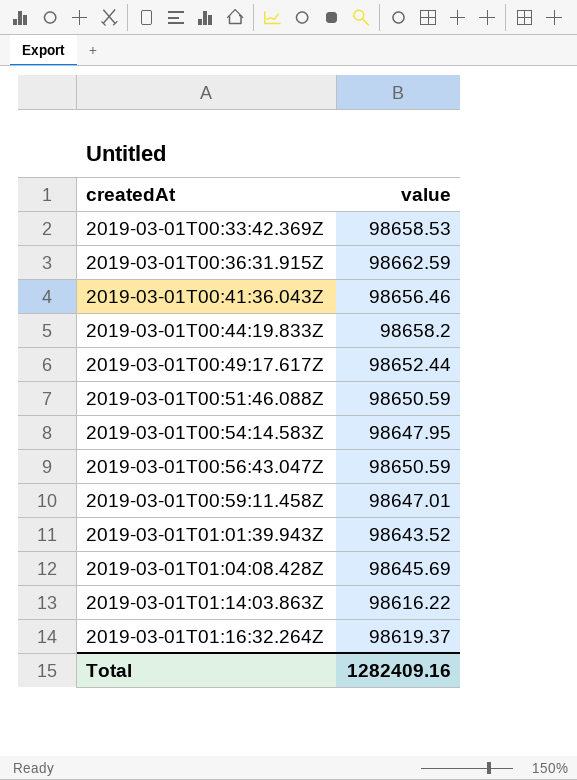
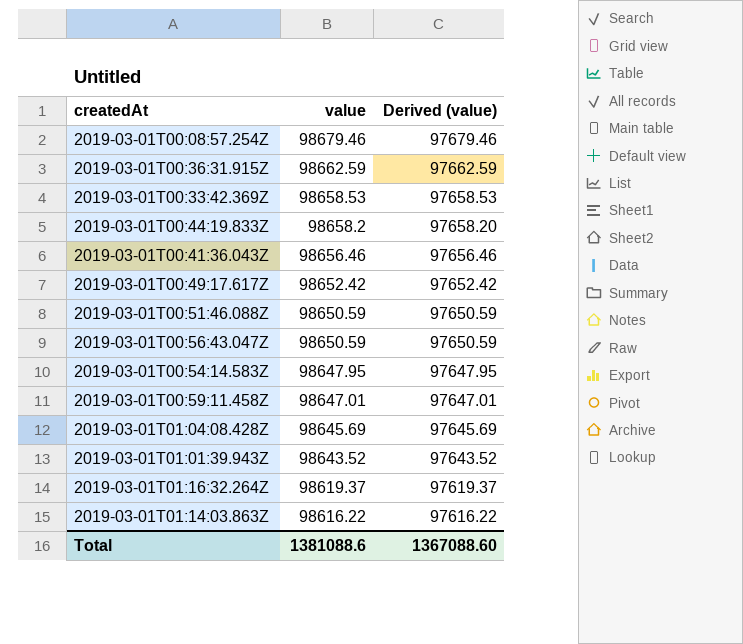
row order: createdAt ascending -> value descending
column Derived (value) | formula: none -> [value] - 1000
row 2019-03-01T00:08:57.254Z: none -> 98679.46 | 97679.46
2019-03-01T00:49:17.617Z | value: 98652.44 -> 98652.42
Total | value: 1282409.16 -> 1381088.6

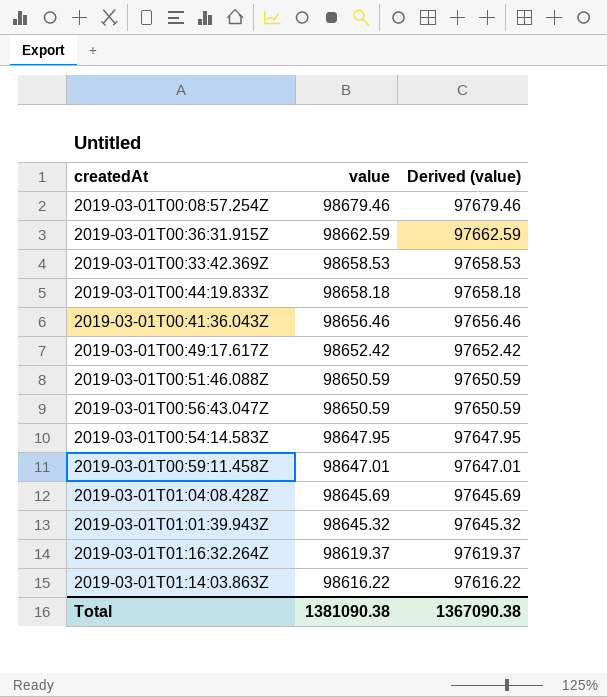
2019-03-01T00:44:19.833Z | value: 98658.2 -> 98658.18
2019-03-01T00:44:19.833Z | Derived (value): 97658.20 -> 97658.18
2019-03-01T01:01:39.943Z | value: 98643.52 -> 98645.32
2019-03-01T01:01:39.943Z | Derived (value): 97643.52 -> 97645.32
Total | value: 1381088.6 -> 1381090.38
Total | Derived (value): 1367088.60 -> 1367090.38

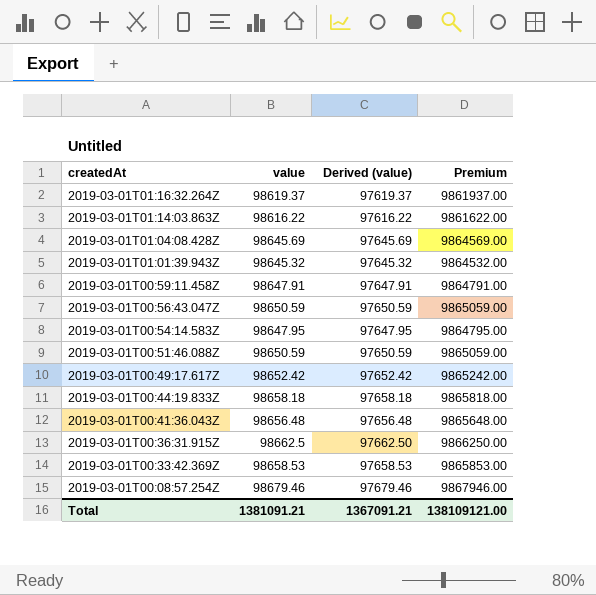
row order: value descending -> createdAt descending
column Premium | formula: none -> [value] * 100
2019-03-01T00:59:11.458Z | value: 98647.01 -> 98647.91
2019-03-01T00:59:11.458Z | Derived (value): 97647.01 -> 97647.91
2019-03-01T00:41:36.043Z | value: 98656.46 -> 98656.48
2019-03-01T00:41:36.043Z | Derived (value): 97656.46 -> 97656.48
2019-03-01T00:36:31.915Z | value: 98662.59 -> 98662.5
2019-03-01T00:36:31.915Z | Derived (value): 97662.59 -> 97662.50
Total | value: 1381090.38 -> 1381091.21
Total | Derived (value): 1367090.38 -> 1367091.21

